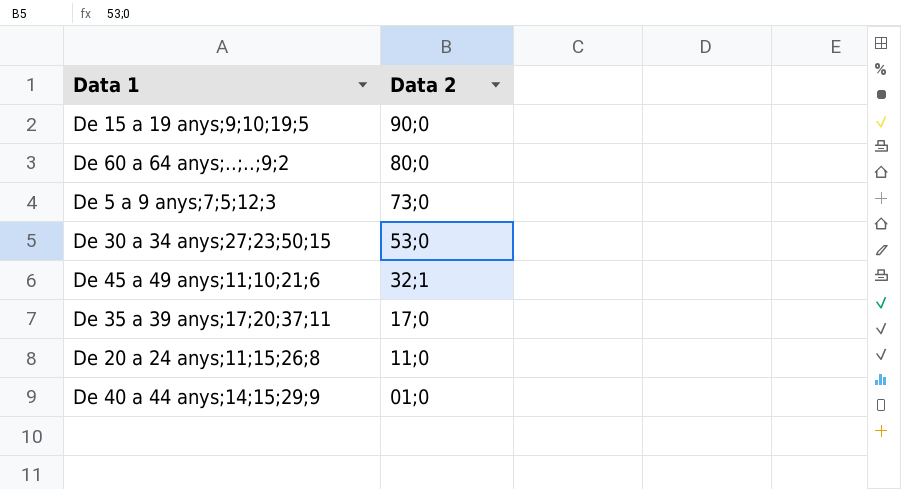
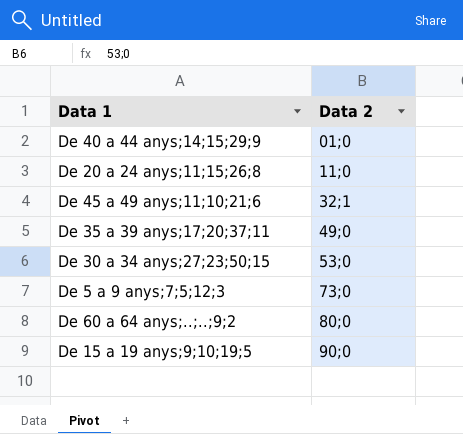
row order: Data 2 descending -> Data 2 ascending
De 35 a 39 anys;17;20;37;11 | Data 2: 17;0 -> 49;0

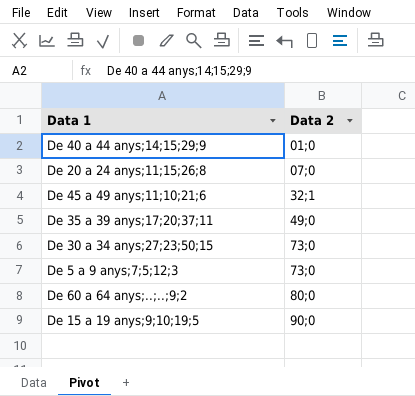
De 20 a 24 anys;11;15;26;8 | Data 2: 11;0 -> 07;0
De 30 a 34 anys;27;23;50;15 | Data 2: 53;0 -> 73;0

